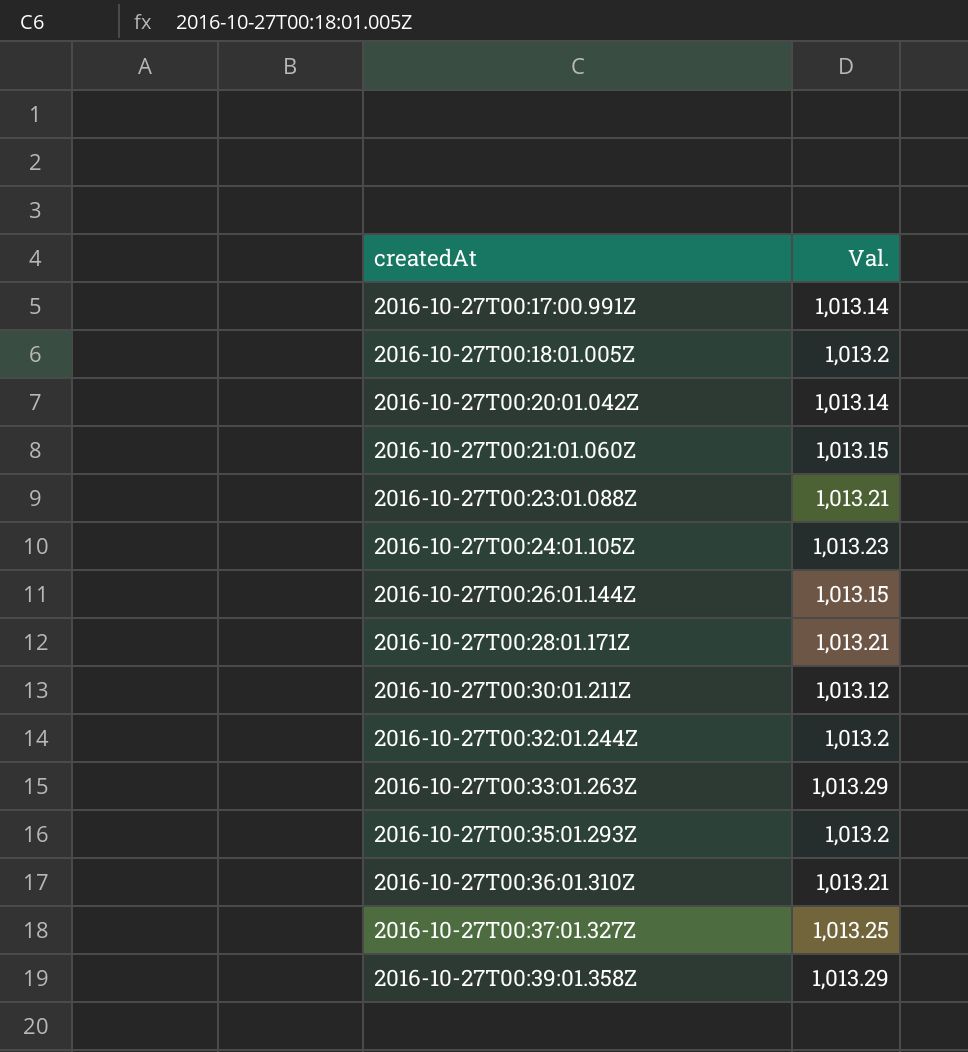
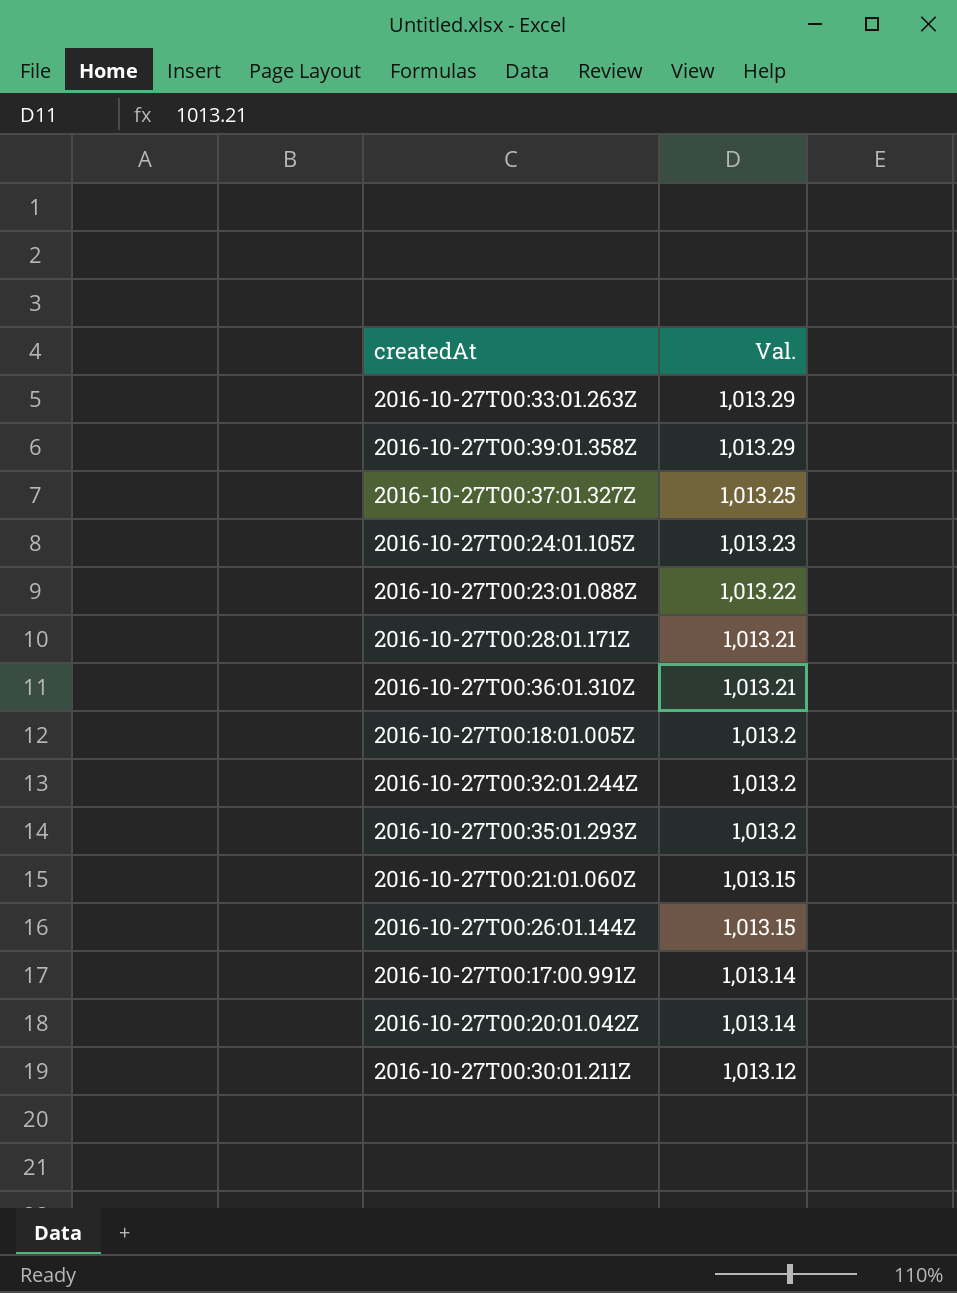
row order: createdAt ascending -> Val. descending
2016-10-27T00:23:01.088Z | Val.: 1,013.21 -> 1,013.22

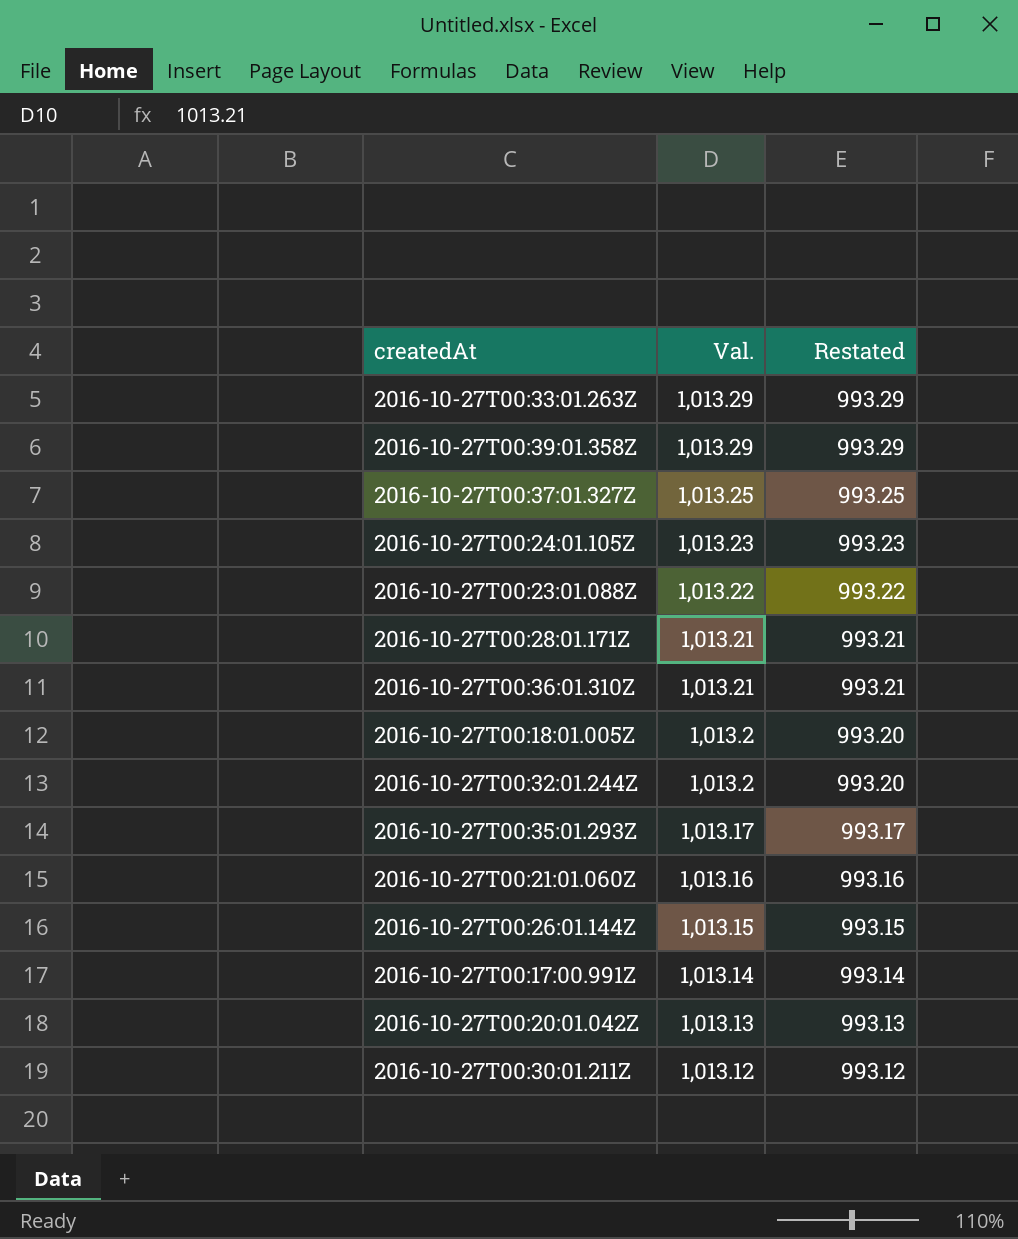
column Restated | formula: none -> [Val.] - 20
2016-10-27T00:35:01.293Z | Val.: 1,013.2 -> 1,013.17
2016-10-27T00:21:01.060Z | Val.: 1,013.15 -> 1,013.16
2016-10-27T00:20:01.042Z | Val.: 1,013.14 -> 1,013.13

